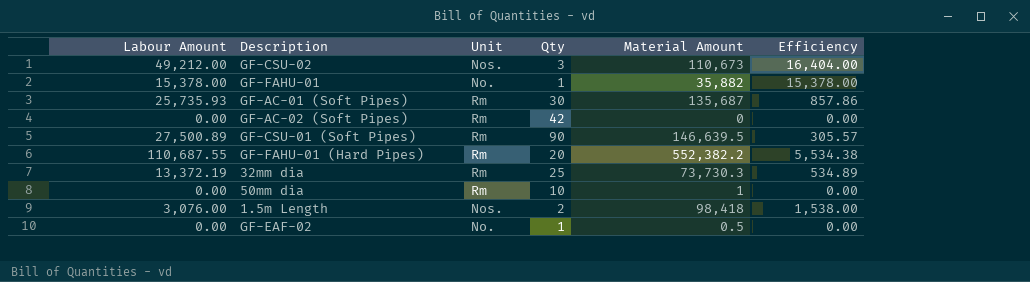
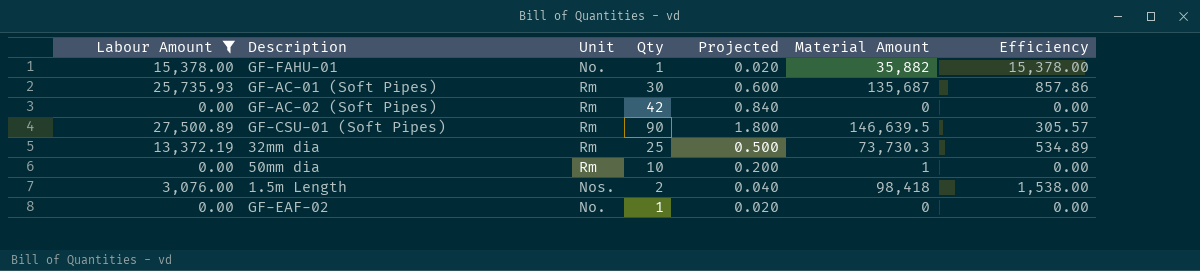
filter: none -> Labour Amount <= 27,500.89
column Projected | formula: none -> [Qty] * 0.02
GF-EAF-02 | Material Amount: 0.5 -> 0

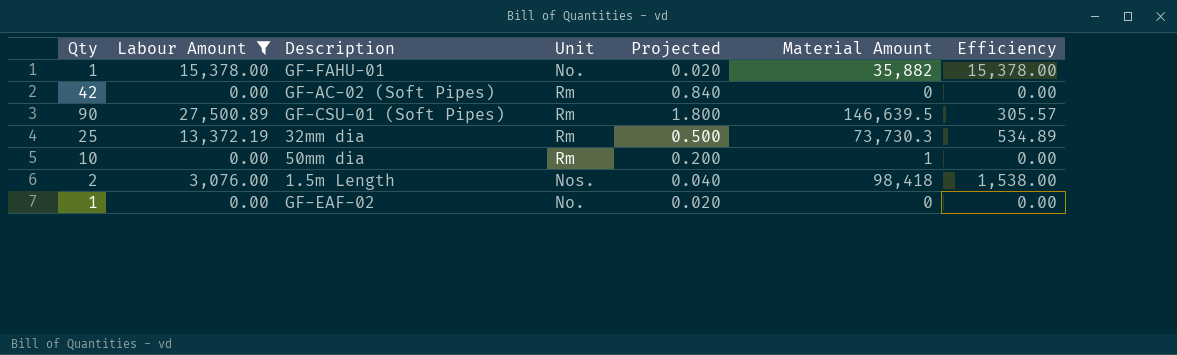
column Qty | position: 4 -> 1
row GF-AC-01 (Soft Pipes): 25,735.93 | Rm | 30 | 0.600 | 135,687 | 857.86 -> none

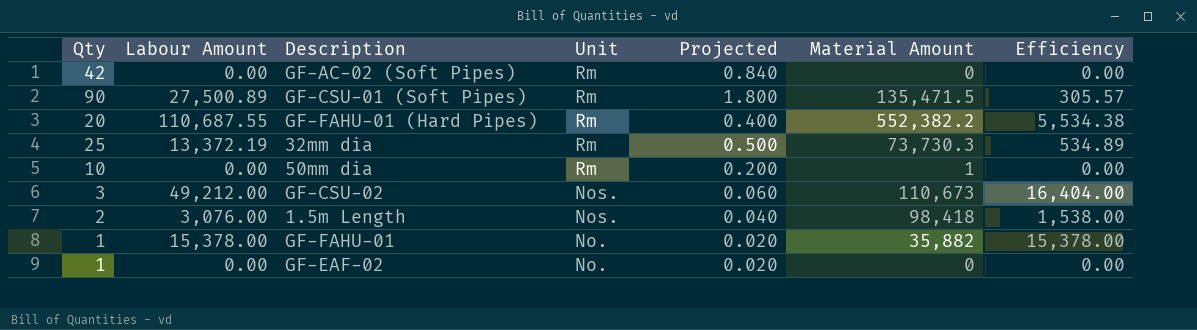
filter: Labour Amount <= 27,500.89 -> none
row order: none -> Unit descending
GF-CSU-01 (Soft Pipes) | Material Amount: 146,639.5 -> 135,471.5

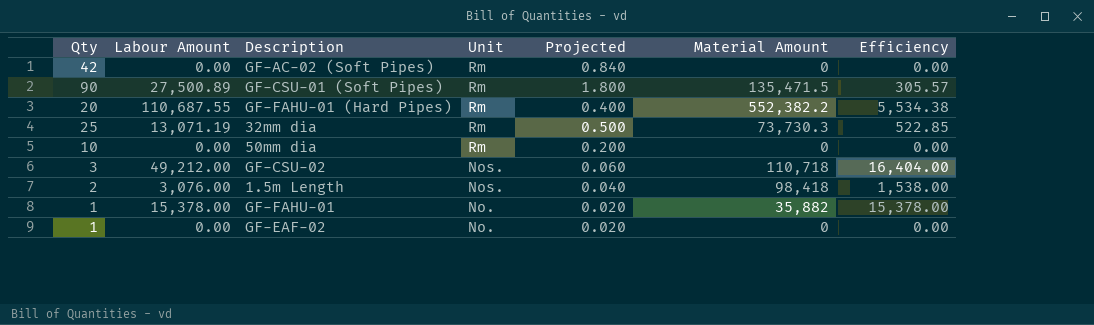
32mm dia | Labour Amount: 13,372.19 -> 13,071.19
32mm dia | Efficiency: 534.89 -> 522.85
50mm dia | Material Amount: 1 -> 0
GF-CSU-02 | Material Amount: 110,673 -> 110,718

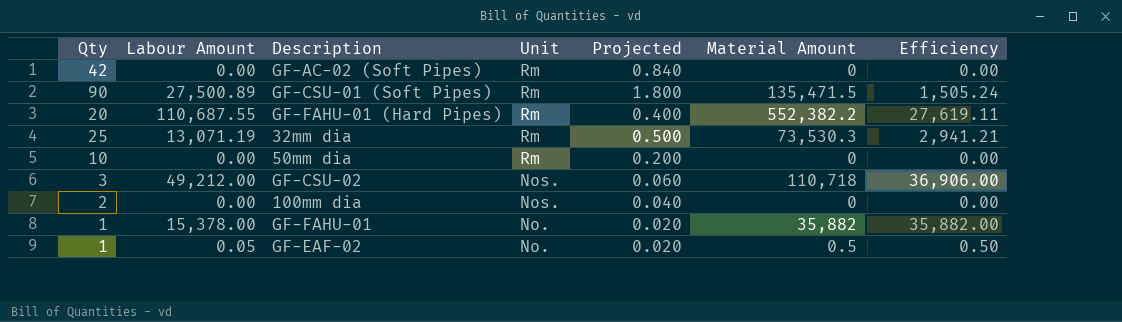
column Efficiency | formula: [Labour Amount] / [Qty] -> [Material Amount] / [Qty]
row 1.5m Length: 2 | 3,076.00 | Nos. | 0.040 | 98,418 | 1,538.00 -> none
32mm dia | Material Amount: 73,730.3 -> 73,530.3
row 100mm dia: none -> 2 | 0.00 | Nos. | 0.040 | 0 | 0.00
GF-EAF-02 | Labour Amount: 0.00 -> 0.05
GF-EAF-02 | Material Amount: 0 -> 0.5

